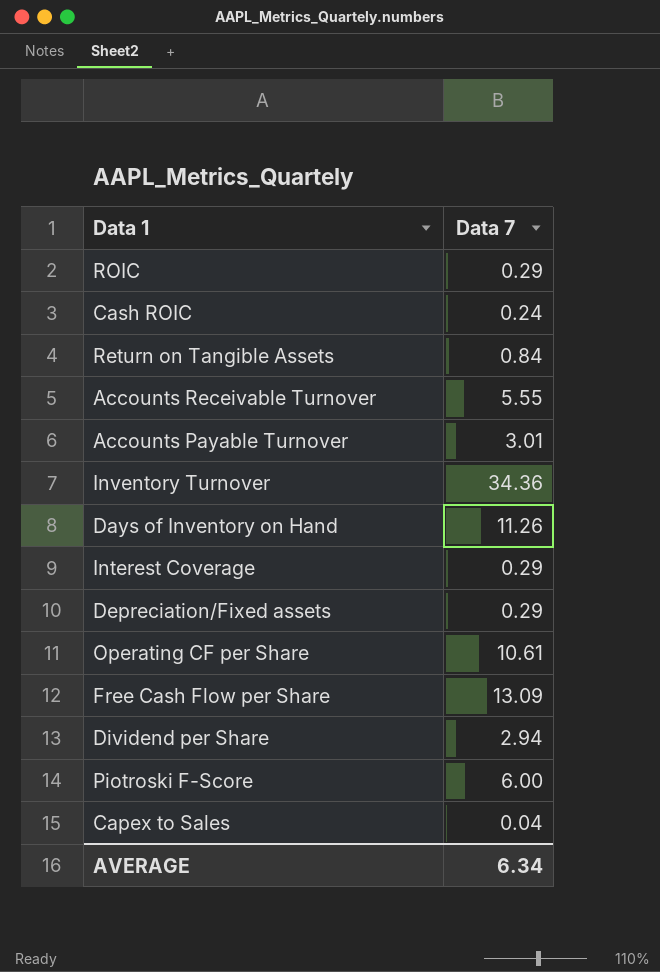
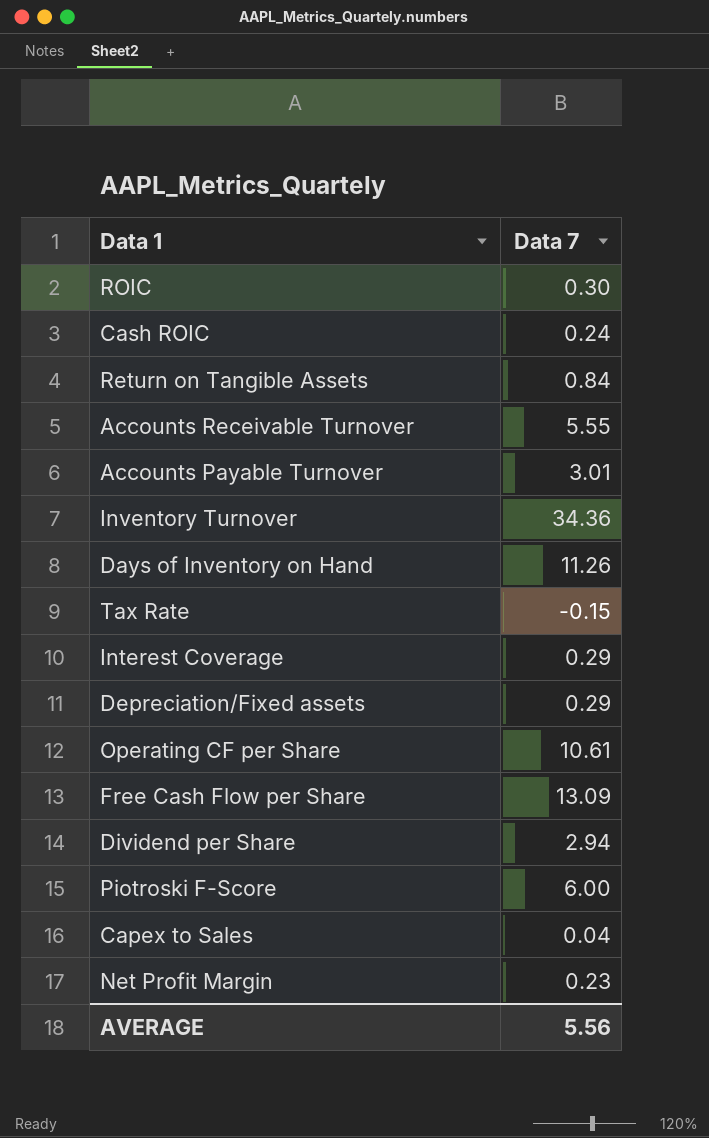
ROIC | Data 7: 0.29 -> 0.30
row Tax Rate: none -> -0.15
row Net Profit Margin: none -> 0.23
AVERAGE | Data 7: 6.34 -> 5.56

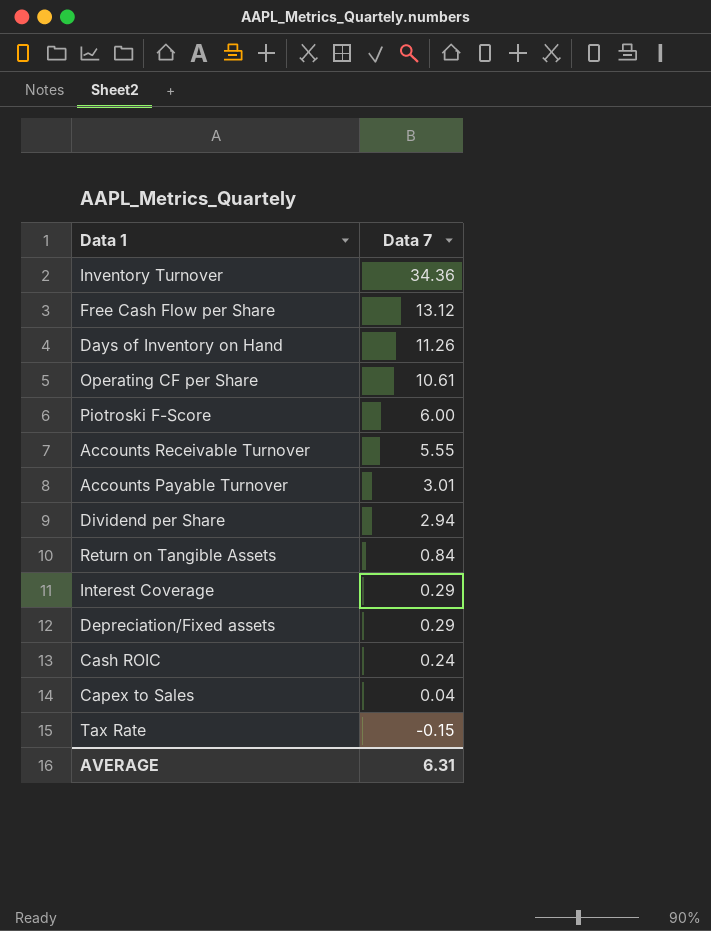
row order: none -> Data 7 descending
row ROIC: 0.30 -> none
row Net Profit Margin: 0.23 -> none
Free Cash Flow per Share | Data 7: 13.09 -> 13.12
AVERAGE | Data 7: 5.56 -> 6.31

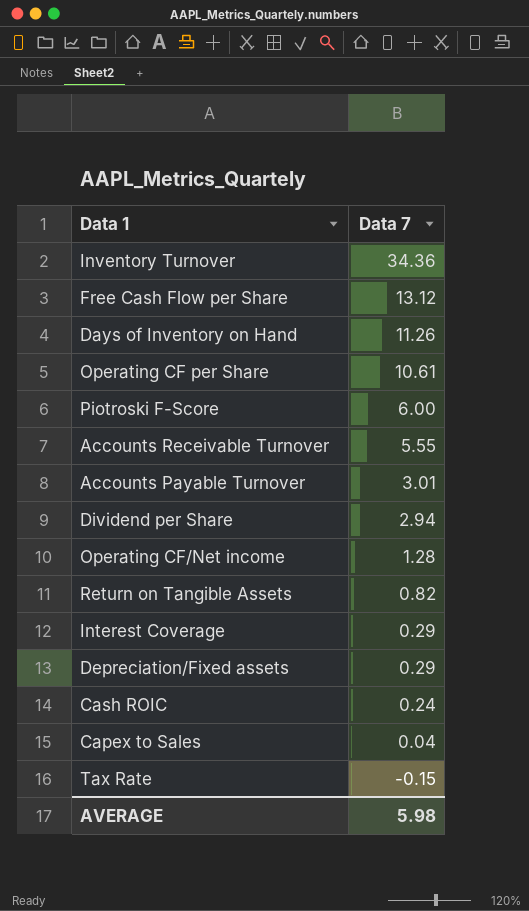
row Operating CF/Net income: none -> 1.28
Return on Tangible Assets | Data 7: 0.84 -> 0.82
AVERAGE | Data 7: 6.31 -> 5.98

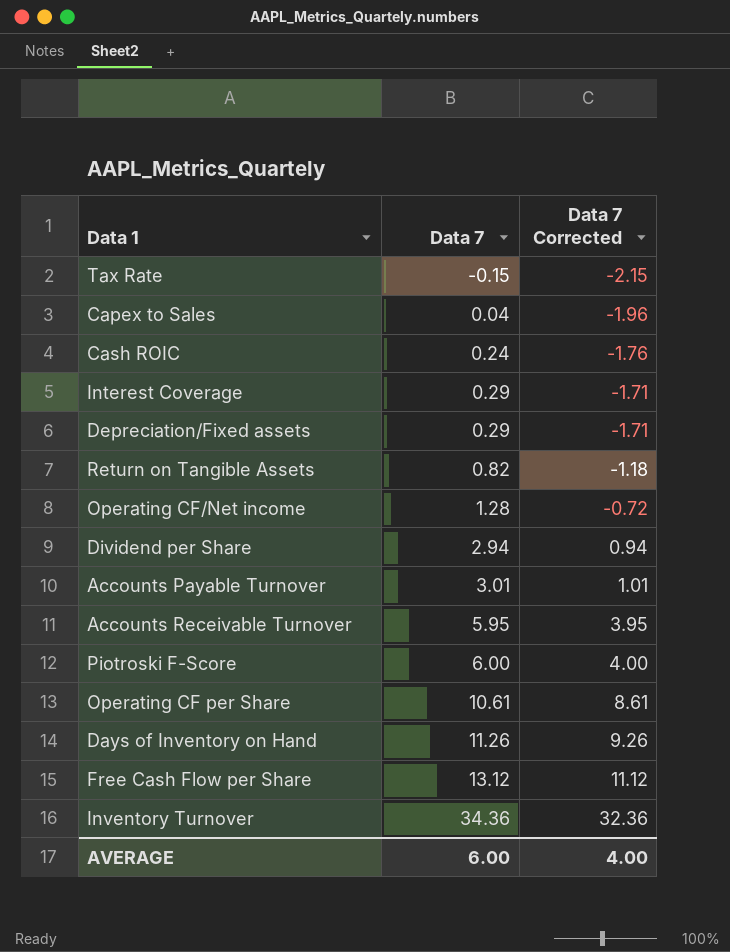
row order: Data 7 descending -> Data 7 ascending
column Data 7 Corrected | formula: none -> [Data 7] - 2
Accounts Receivable Turnover | Data 7: 5.55 -> 5.95
AVERAGE | Data 7: 5.98 -> 6.00

